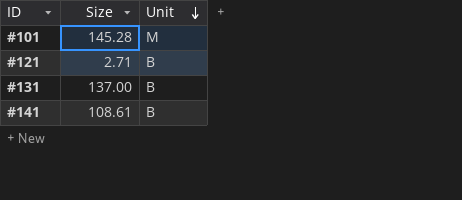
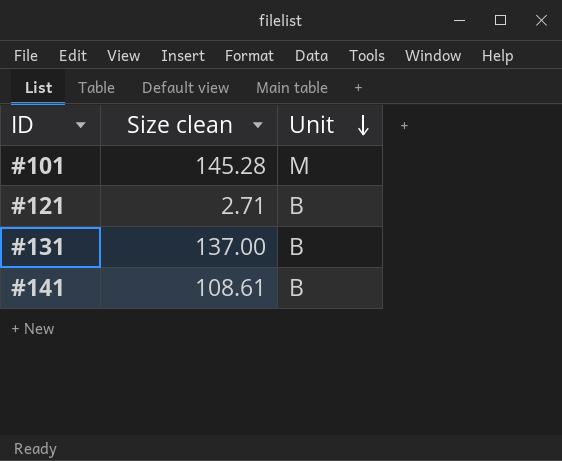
column name: Size -> Size clean

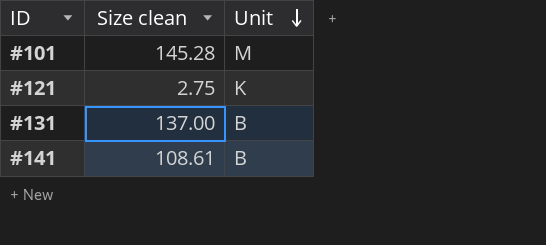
#121 | Size clean: 2.71 -> 2.75
#121 | Unit: B -> K

